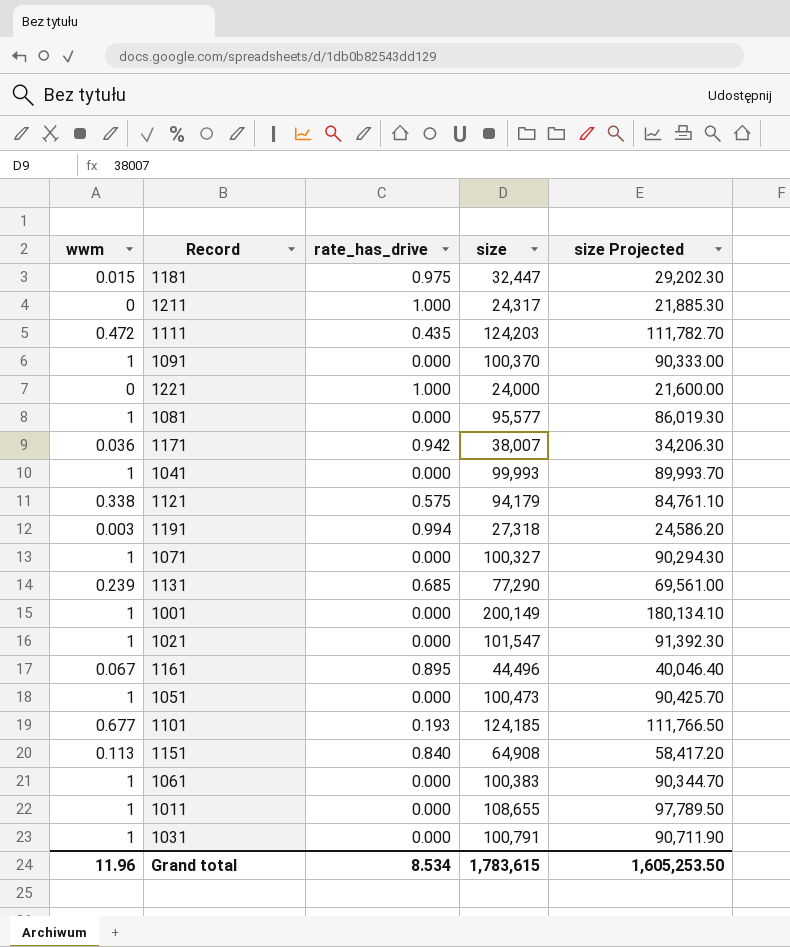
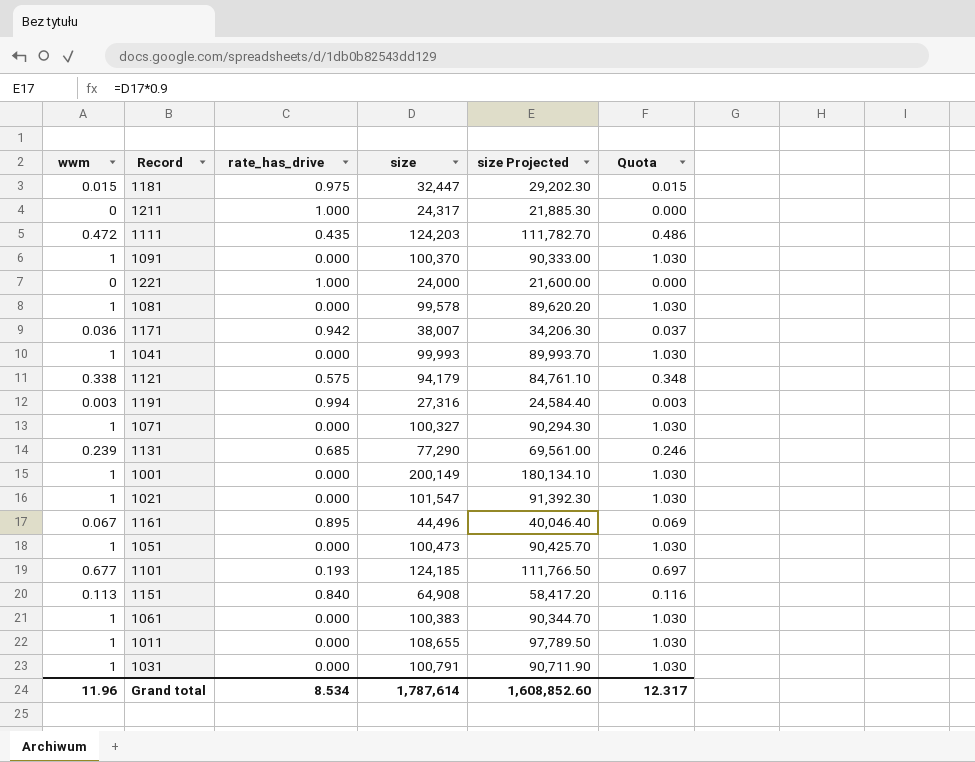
column Quota | formula: none -> [wwm] * 1.03
1081 | size: 95,577 -> 99,578
1081 | size Projected: 86,019.30 -> 89,620.20
1191 | size: 27,318 -> 27,316
1191 | size Projected: 24,586.20 -> 24,584.40
Grand total | size: 1,783,615 -> 1,787,614
Grand total | size Projected: 1,605,253.50 -> 1,608,852.60

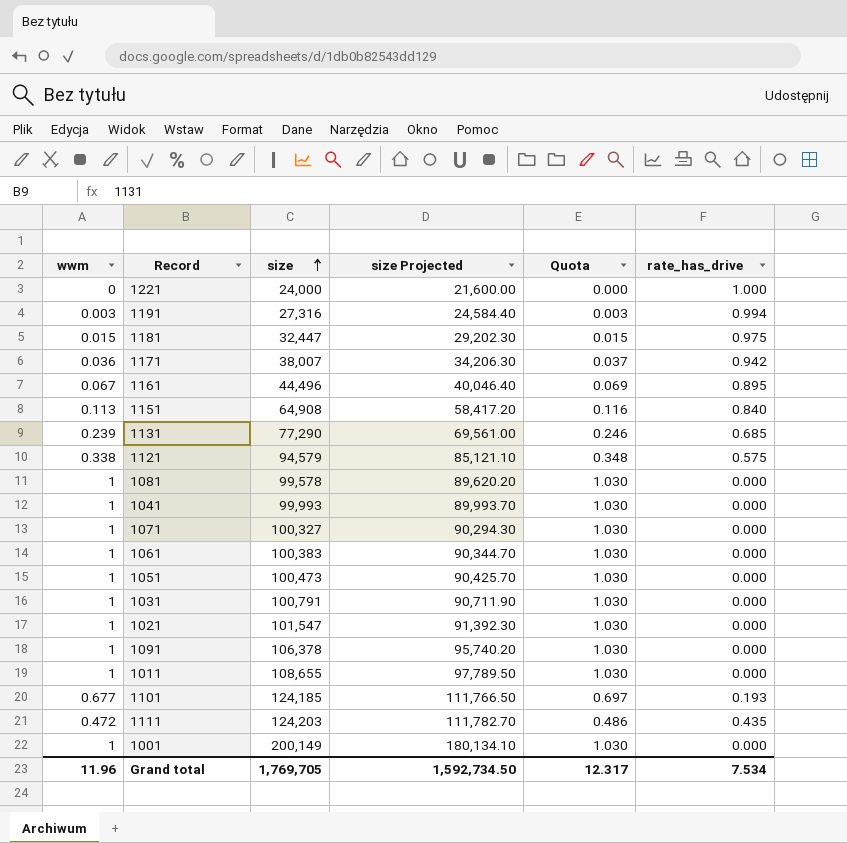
row order: none -> size ascending
column rate_has_drive | position: 3 -> 6
row 1211: 0 | 1.000 | 24,317 | 21,885.30 | 0.000 -> none
1121 | size: 94,179 -> 94,579
1121 | size Projected: 84,761.10 -> 85,121.10
1091 | size: 100,370 -> 106,378
1091 | size Projected: 90,333.00 -> 95,740.20
Grand total | size: 1,787,614 -> 1,769,705
Grand total | size Projected: 1,608,852.60 -> 1,592,734.50
Grand total | rate_has_drive: 8.534 -> 7.534

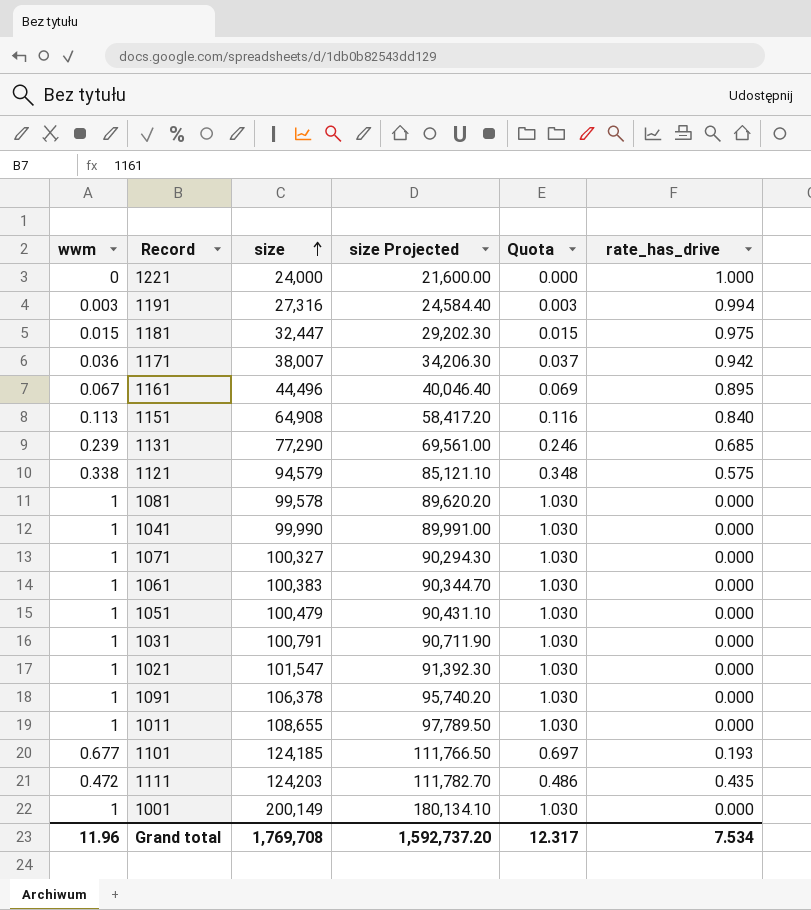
1041 | size: 99,993 -> 99,990
1041 | size Projected: 89,993.70 -> 89,991.00
1051 | size: 100,473 -> 100,479
1051 | size Projected: 90,425.70 -> 90,431.10
Grand total | size: 1,769,705 -> 1,769,708
Grand total | size Projected: 1,592,734.50 -> 1,592,737.20

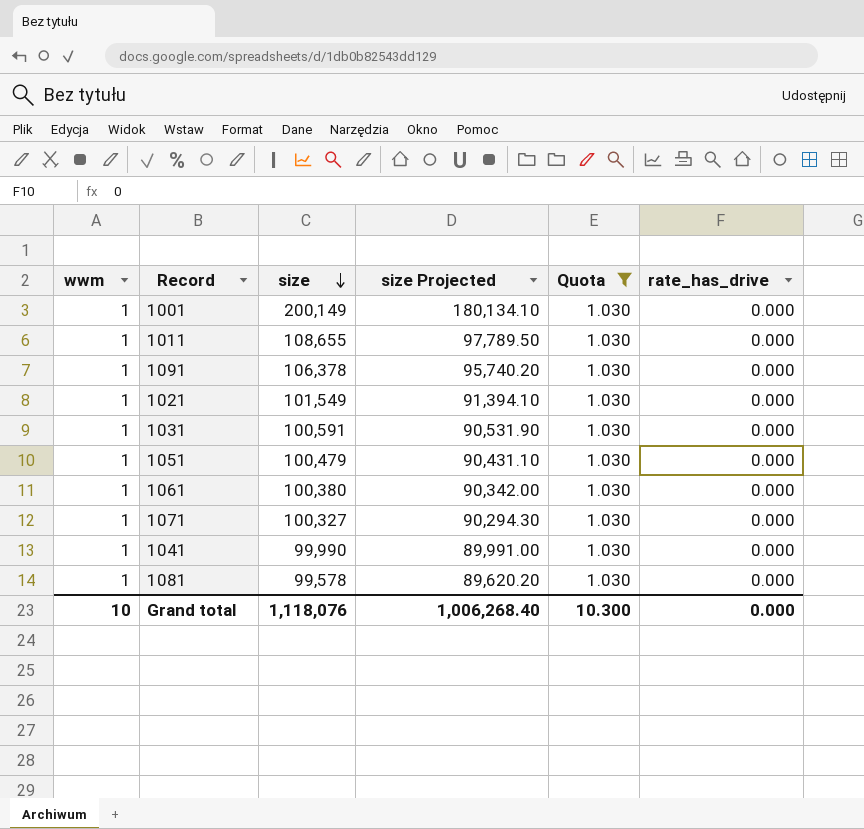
filter: none -> Quota = 1.030
row order: size ascending -> size descending
1021 | size: 101,547 -> 101,549
1021 | size Projected: 91,392.30 -> 91,394.10
1031 | size: 100,791 -> 100,591
1031 | size Projected: 90,711.90 -> 90,531.90
1061 | size: 100,383 -> 100,380
1061 | size Projected: 90,344.70 -> 90,342.00
Grand total | wwm: 11.96 -> 10
Grand total | size: 1,769,708 -> 1,118,076
Grand total | size Projected: 1,592,737.20 -> 1,006,268.40
Grand total | Quota: 12.317 -> 10.300
Grand total | rate_has_drive: 7.534 -> 0.000

